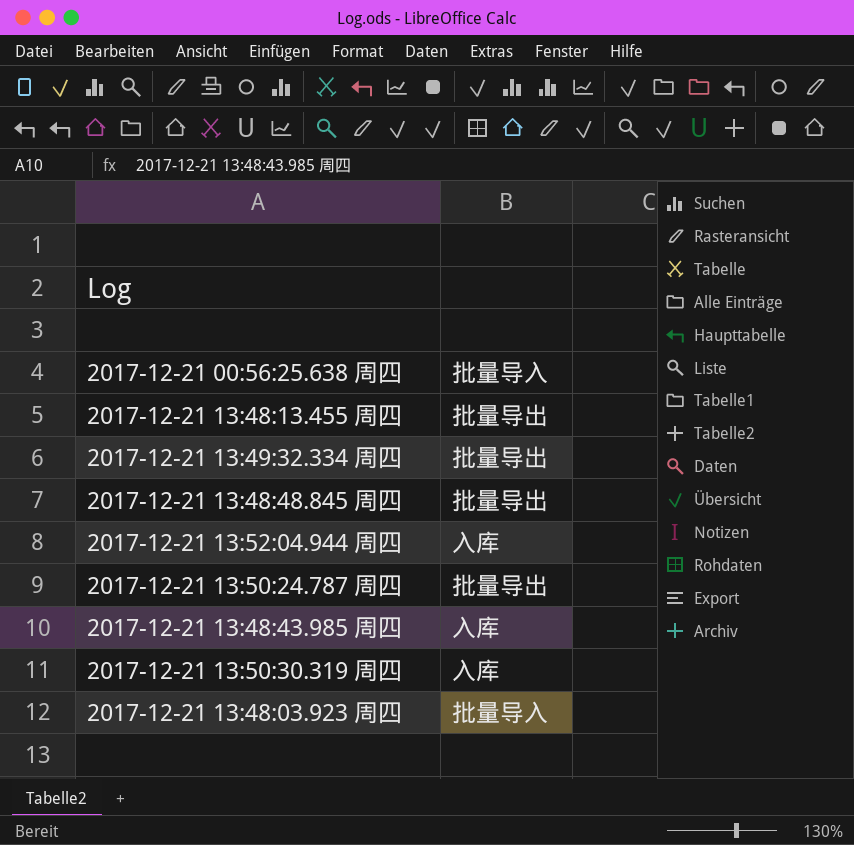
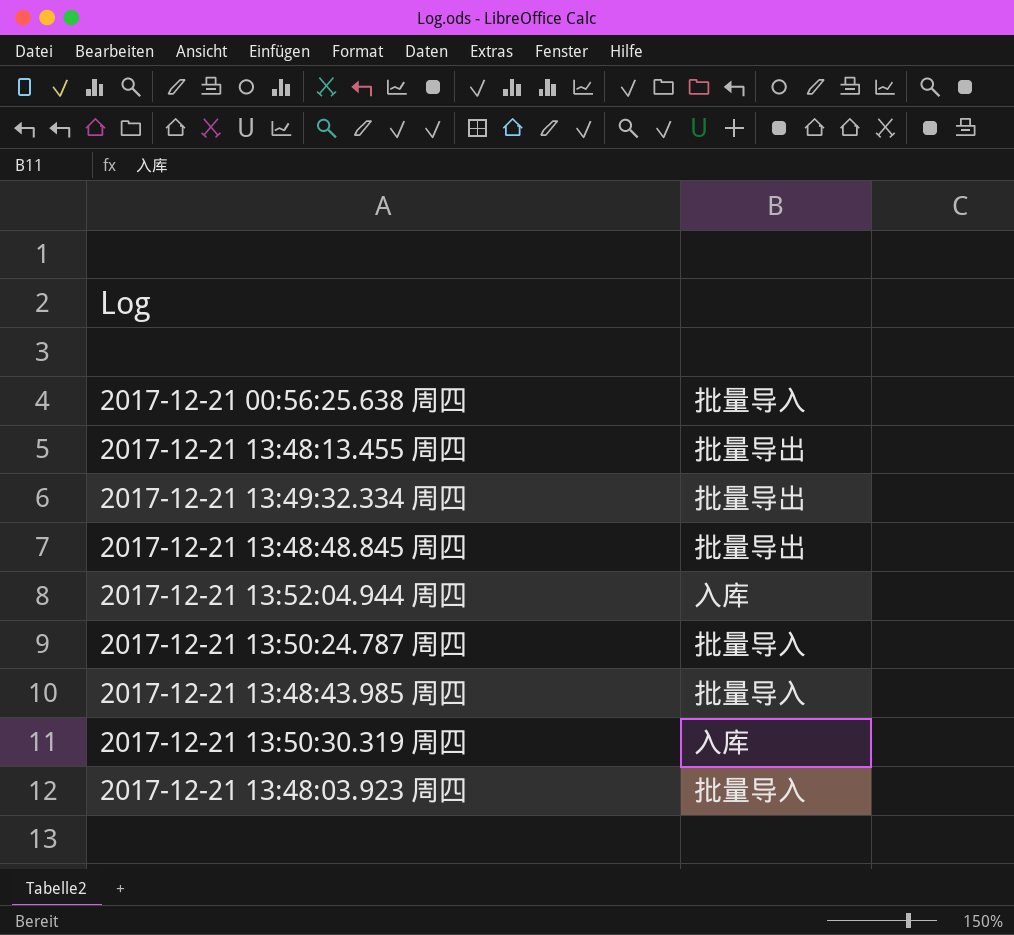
2017-12-21 13:50:24.787 周四 | 批量导入: 批量导出 -> 批量导入
2017-12-21 13:48:43.985 周四 | 批量导入: 入库 -> 批量导入

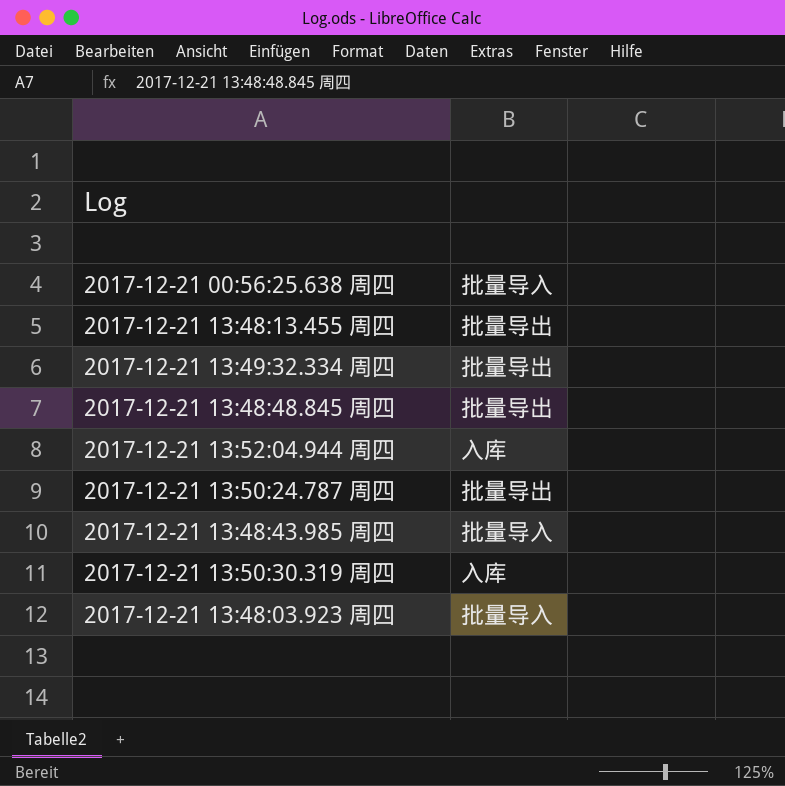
2017-12-21 13:50:24.787 周四 | 批量导入: 批量导入 -> 批量导出

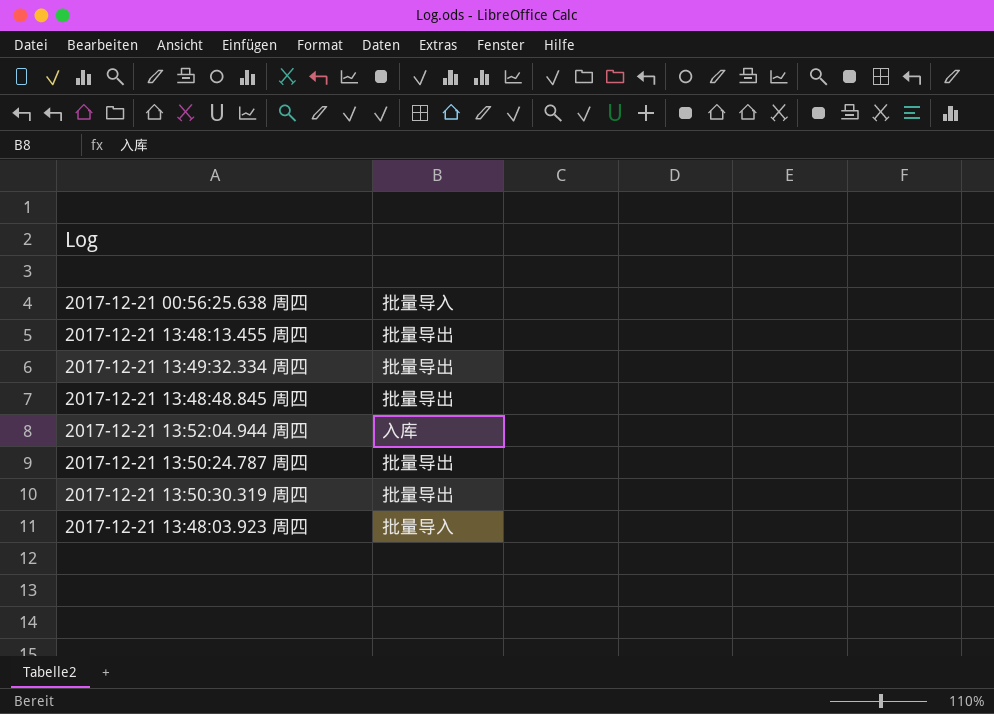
row 2017-12-21 13:48:43.985 周四: 批量导入 -> none
2017-12-21 13:50:30.319 周四 | 批量导入: 入库 -> 批量导出

